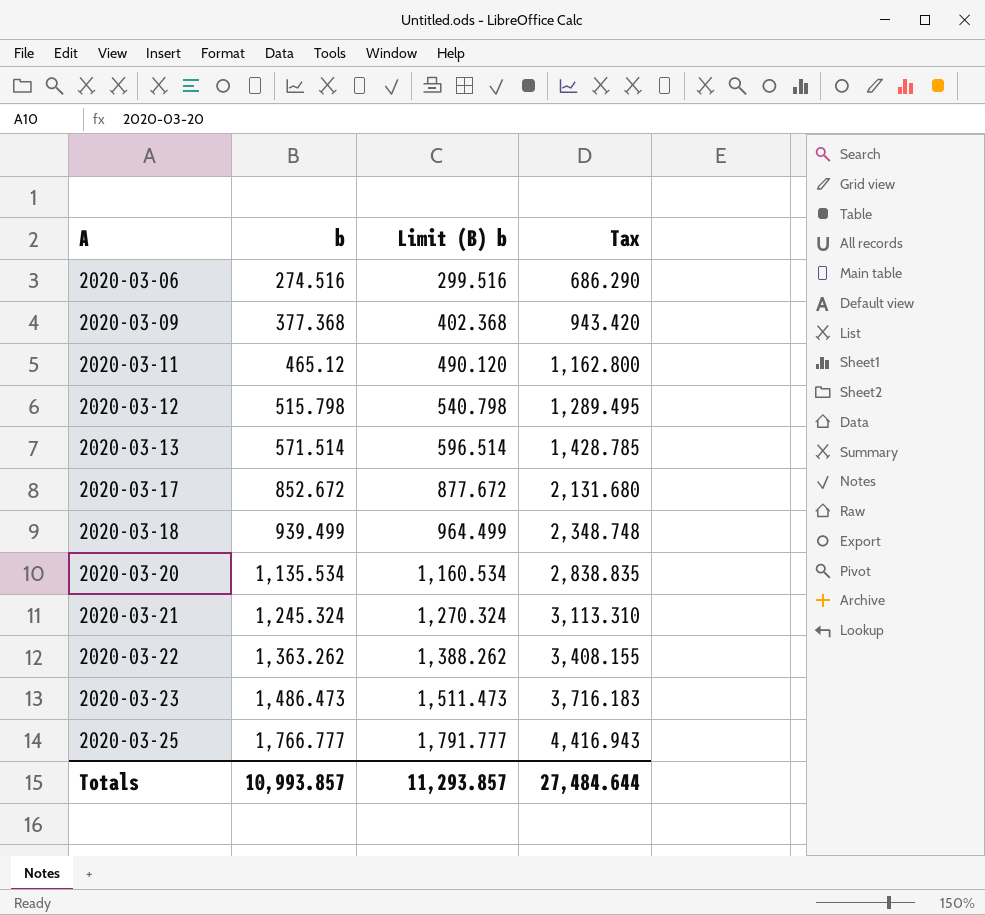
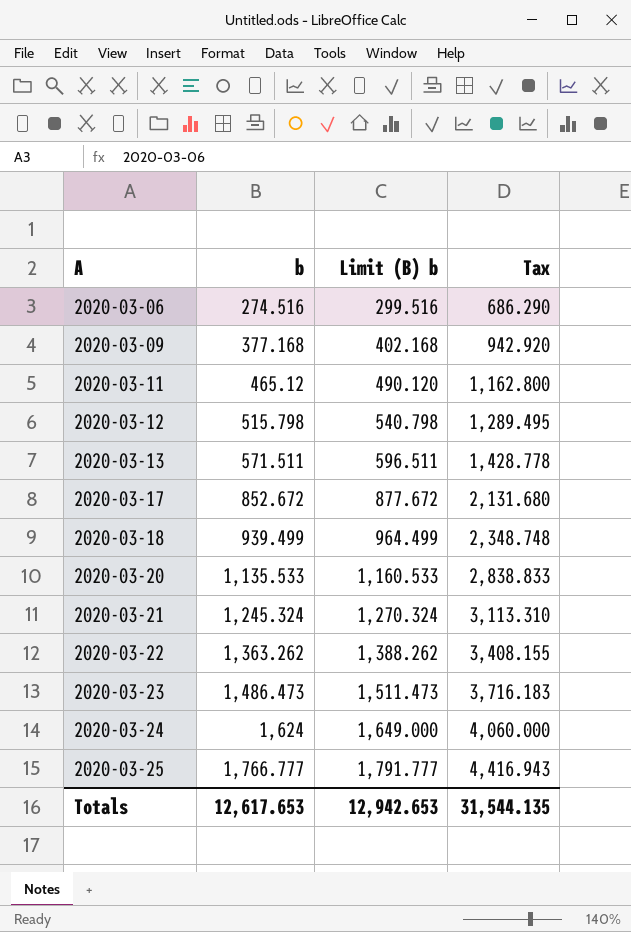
2020-03-09 | b: 377.368 -> 377.168
2020-03-09 | Limit (B) b: 402.368 -> 402.168
2020-03-09 | Tax: 943.420 -> 942.920
2020-03-13 | b: 571.514 -> 571.511
2020-03-13 | Limit (B) b: 596.514 -> 596.511
2020-03-13 | Tax: 1,428.785 -> 1,428.778
2020-03-20 | b: 1,135.534 -> 1,135.533
2020-03-20 | Limit (B) b: 1,160.534 -> 1,160.533
2020-03-20 | Tax: 2,838.835 -> 2,838.833
row 2020-03-24: none -> 1,624 | 1,649.000 | 4,060.000
Totals | b: 10,993.857 -> 12,617.653
Totals | Limit (B) b: 11,293.857 -> 12,942.653
Totals | Tax: 27,484.644 -> 31,544.135

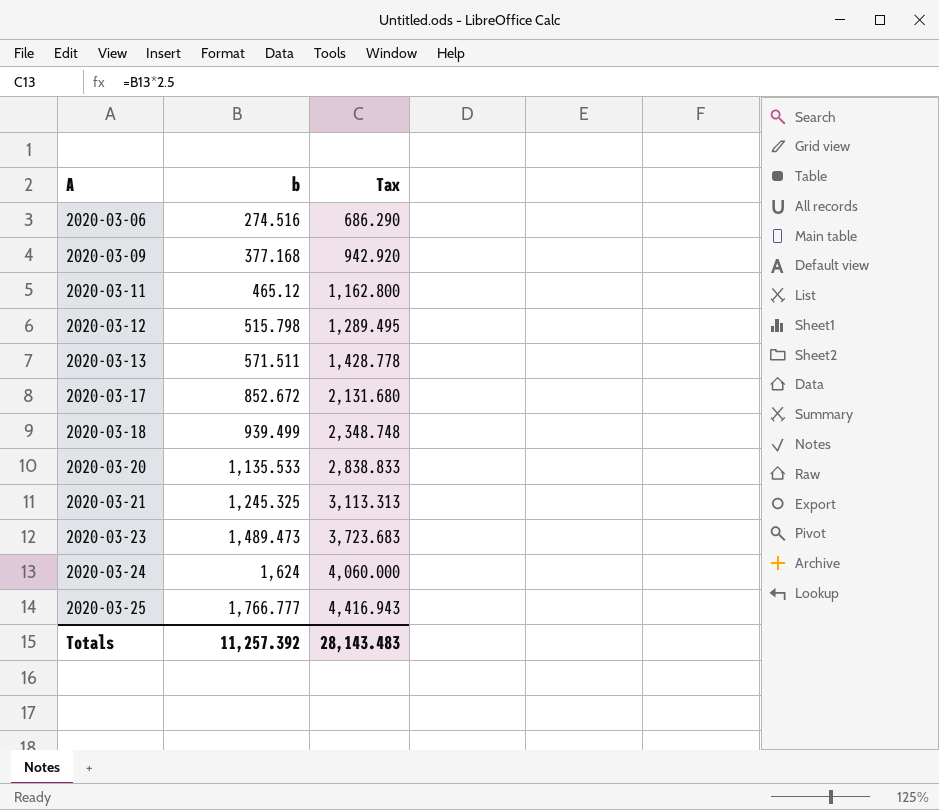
column Limit (B) b | formula: [b] + 25 -> none
row 2020-03-22: 1,363.262 | 1,388.262 | 3,408.155 -> none
2020-03-21 | b: 1,245.324 -> 1,245.325
2020-03-21 | Tax: 3,113.310 -> 3,113.313
2020-03-23 | b: 1,486.473 -> 1,489.473
2020-03-23 | Tax: 3,716.183 -> 3,723.683
Totals | b: 12,617.653 -> 11,257.392
Totals | Tax: 31,544.135 -> 28,143.483

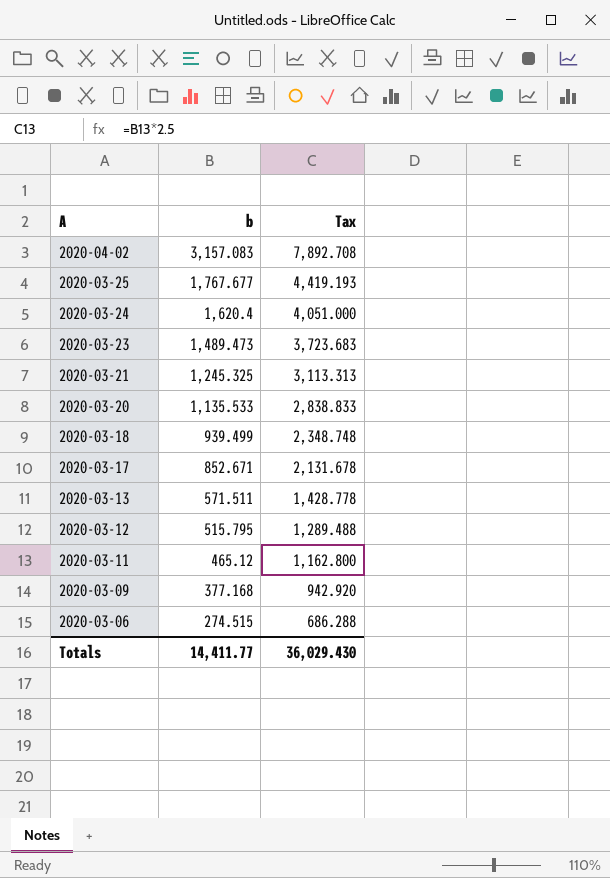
row order: A ascending -> A descending
row 2020-04-02: none -> 3,157.083 | 7,892.708
2020-03-25 | b: 1,766.777 -> 1,767.677
2020-03-25 | Tax: 4,416.943 -> 4,419.193
2020-03-24 | b: 1,624 -> 1,620.4
2020-03-24 | Tax: 4,060.000 -> 4,051.000
2020-03-17 | b: 852.672 -> 852.671
2020-03-17 | Tax: 2,131.680 -> 2,131.678
2020-03-12 | b: 515.798 -> 515.795
2020-03-12 | Tax: 1,289.495 -> 1,289.488
2020-03-06 | b: 274.516 -> 274.515
2020-03-06 | Tax: 686.290 -> 686.288
Totals | b: 11,257.392 -> 14,411.77
Totals | Tax: 28,143.483 -> 36,029.430

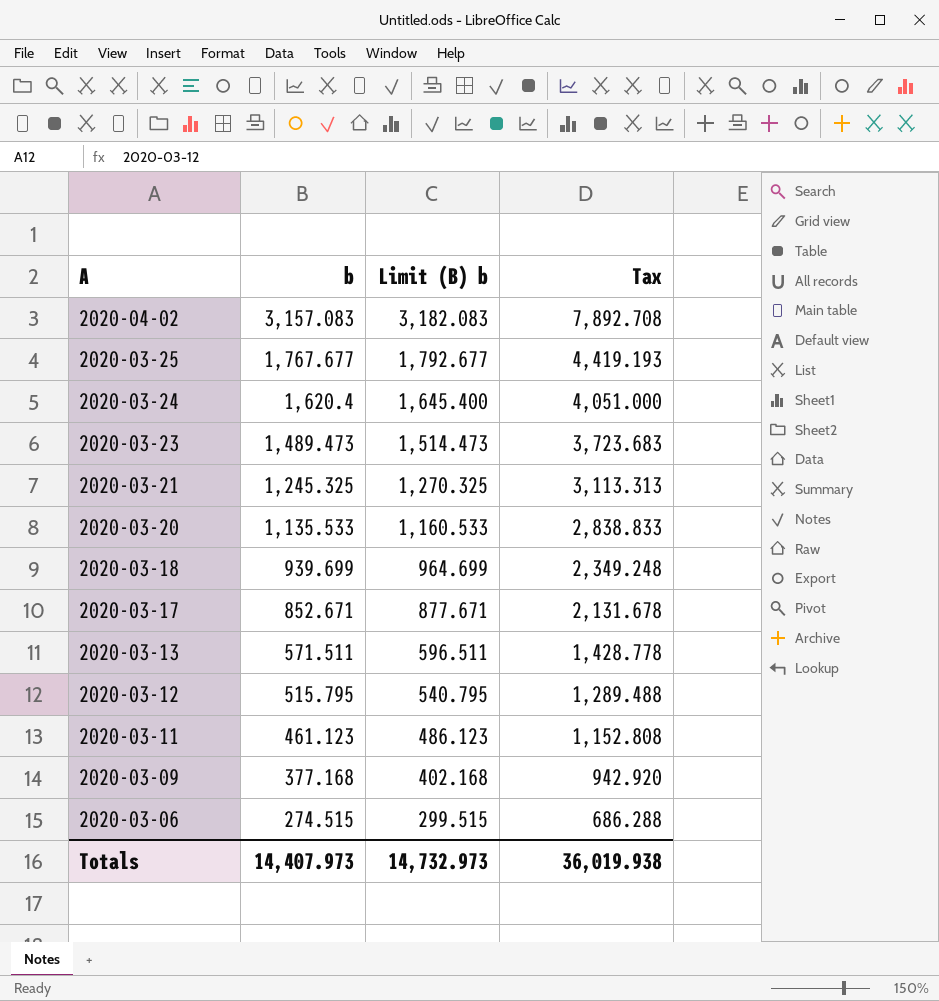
column Limit (B) b | formula: none -> [b] + 25
2020-03-18 | b: 939.499 -> 939.699
2020-03-18 | Tax: 2,348.748 -> 2,349.248
2020-03-11 | b: 465.12 -> 461.123
2020-03-11 | Tax: 1,162.800 -> 1,152.808
Totals | b: 14,411.77 -> 14,407.973
Totals | Tax: 36,029.430 -> 36,019.938

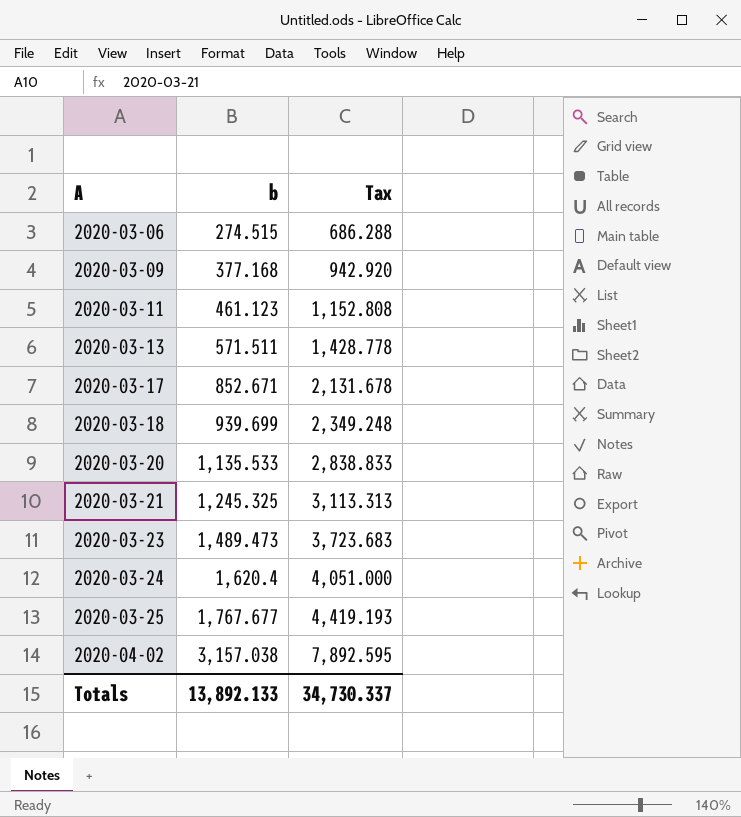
row order: A descending -> A ascending
column Limit (B) b | formula: [b] + 25 -> none
row 2020-03-12: 515.795 | 540.795 | 1,289.488 -> none
2020-04-02 | b: 3,157.083 -> 3,157.038
2020-04-02 | Tax: 7,892.708 -> 7,892.595
Totals | b: 14,407.973 -> 13,892.133
Totals | Tax: 36,019.938 -> 34,730.337

